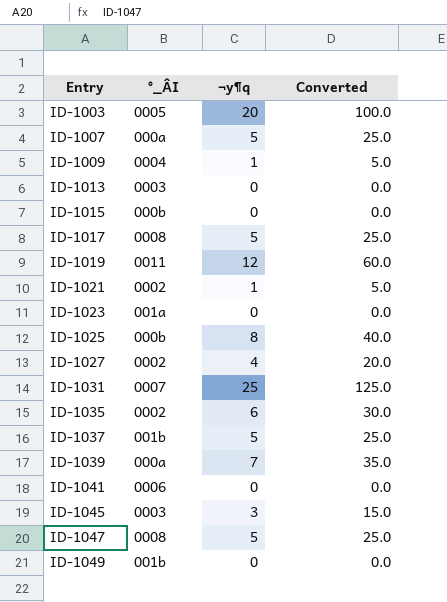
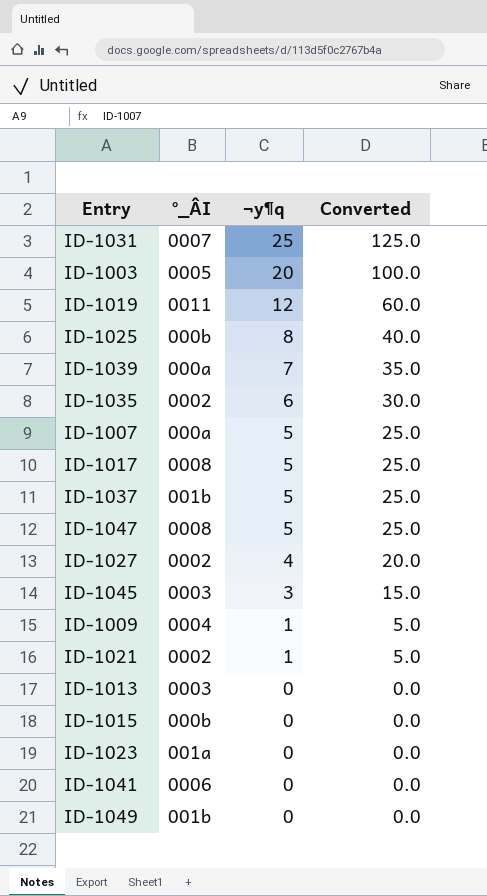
row order: Entry ascending -> ¬y¶q descending

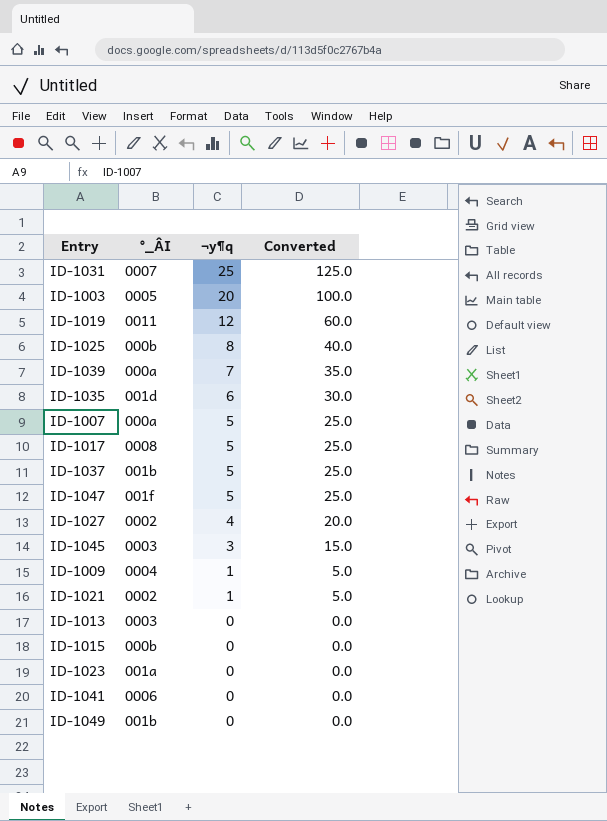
ID-1035 | °_ÂI: 0002 -> 001d
ID-1047 | °_ÂI: 0008 -> 001f

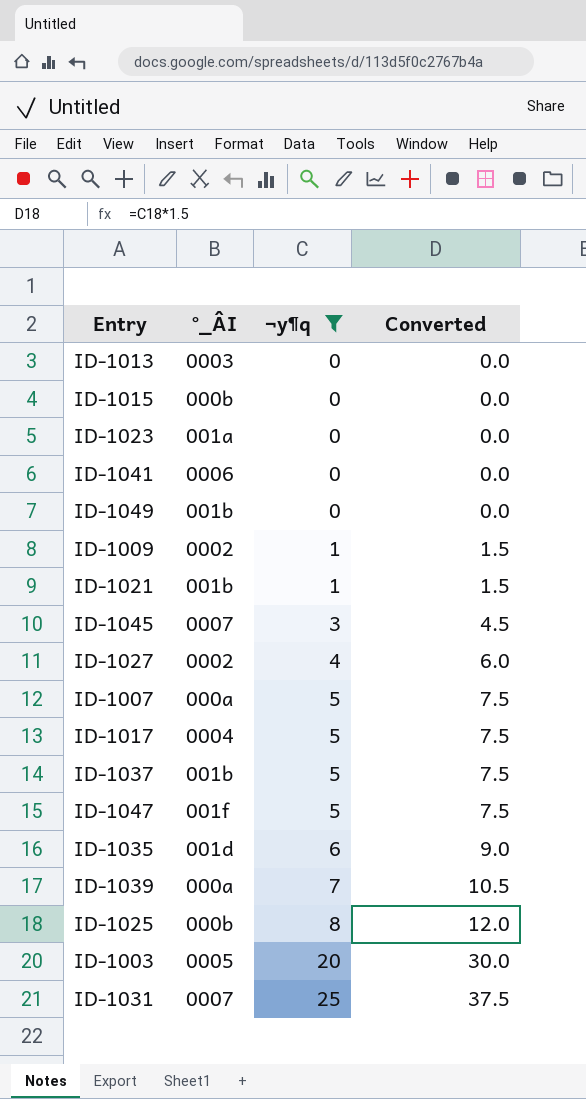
filter: none -> ¬y¶q != 12
row order: ¬y¶q descending -> ¬y¶q ascending
column Converted | formula: [¬y¶q] * 5 -> [¬y¶q] * 1.5
ID-1009 | °_ÂI: 0004 -> 0002
ID-1021 | °_ÂI: 0002 -> 001b
ID-1045 | °_ÂI: 0003 -> 0007
ID-1017 | °_ÂI: 0008 -> 0004

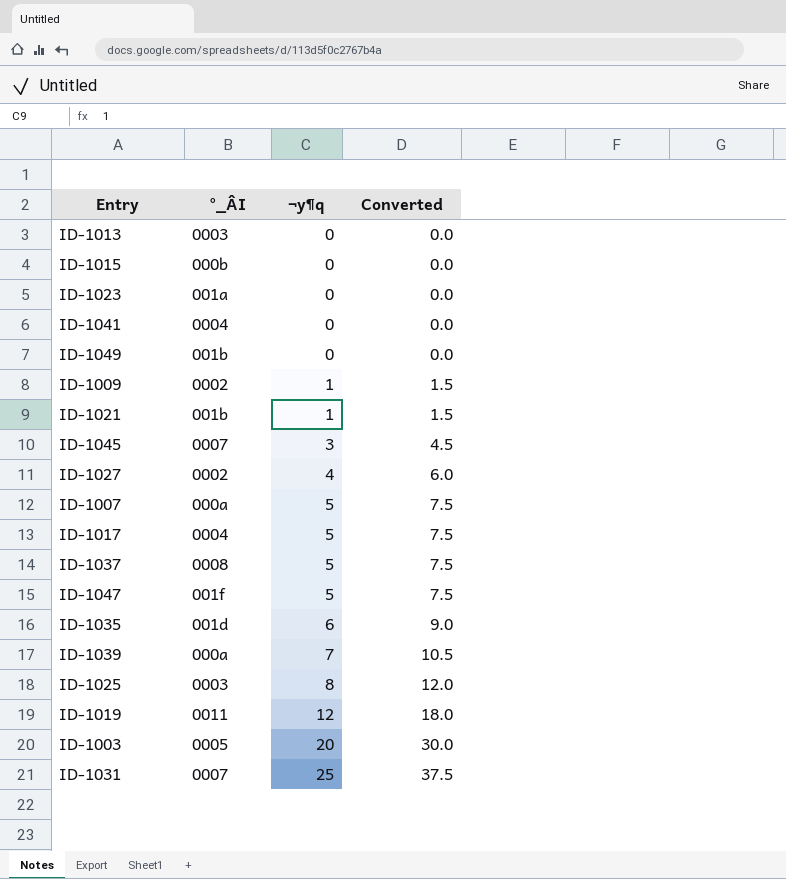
filter: ¬y¶q != 12 -> none
ID-1041 | °_ÂI: 0006 -> 0004
ID-1037 | °_ÂI: 001b -> 0008
ID-1025 | °_ÂI: 000b -> 0003

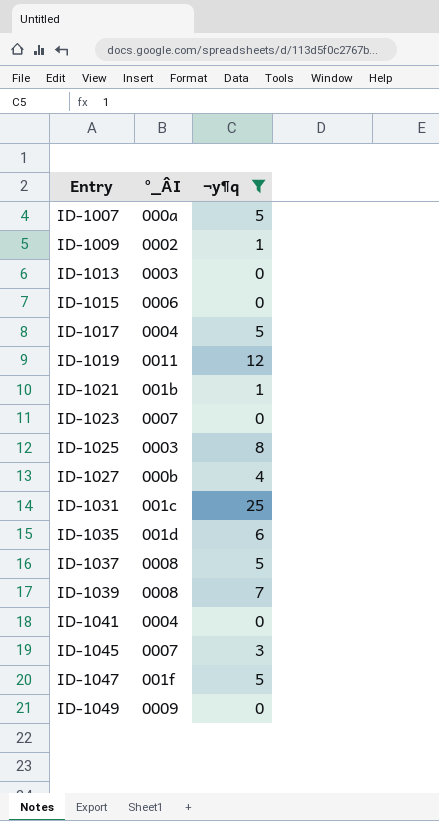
filter: none -> ¬y¶q != 20
row order: ¬y¶q ascending -> Entry ascending
column Converted | formula: [¬y¶q] * 1.5 -> none
ID-1015 | °_ÂI: 000b -> 0006
ID-1023 | °_ÂI: 001a -> 0007
ID-1027 | °_ÂI: 0002 -> 000b
ID-1031 | °_ÂI: 0007 -> 001c
ID-1039 | °_ÂI: 000a -> 0008
ID-1049 | °_ÂI: 001b -> 0009

